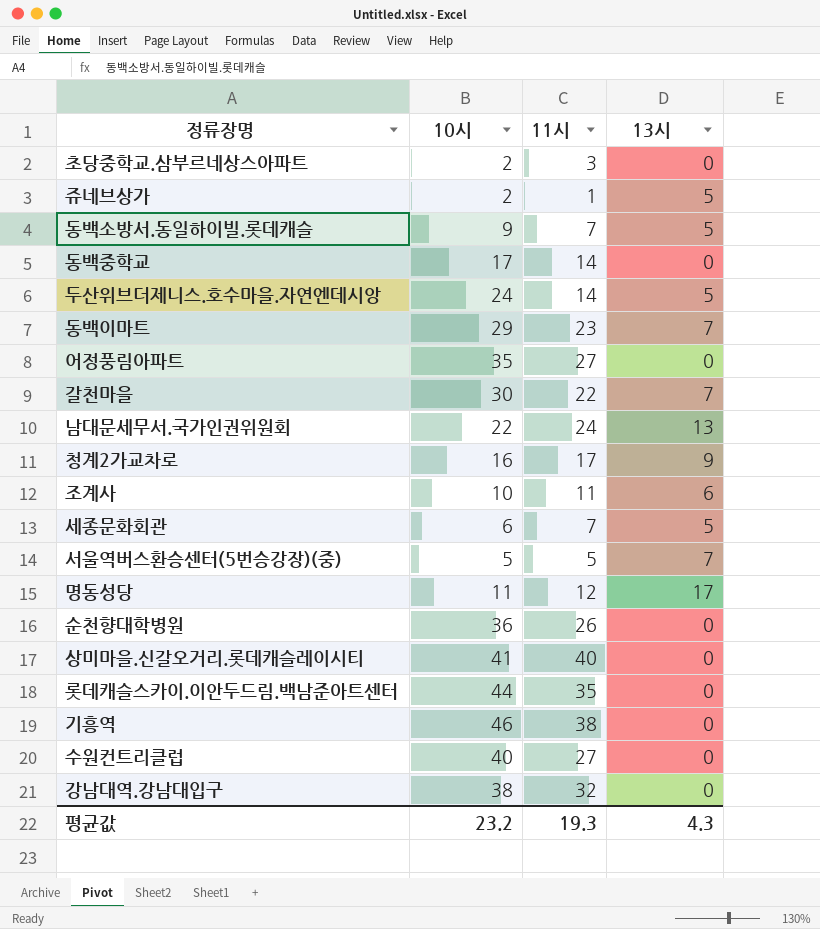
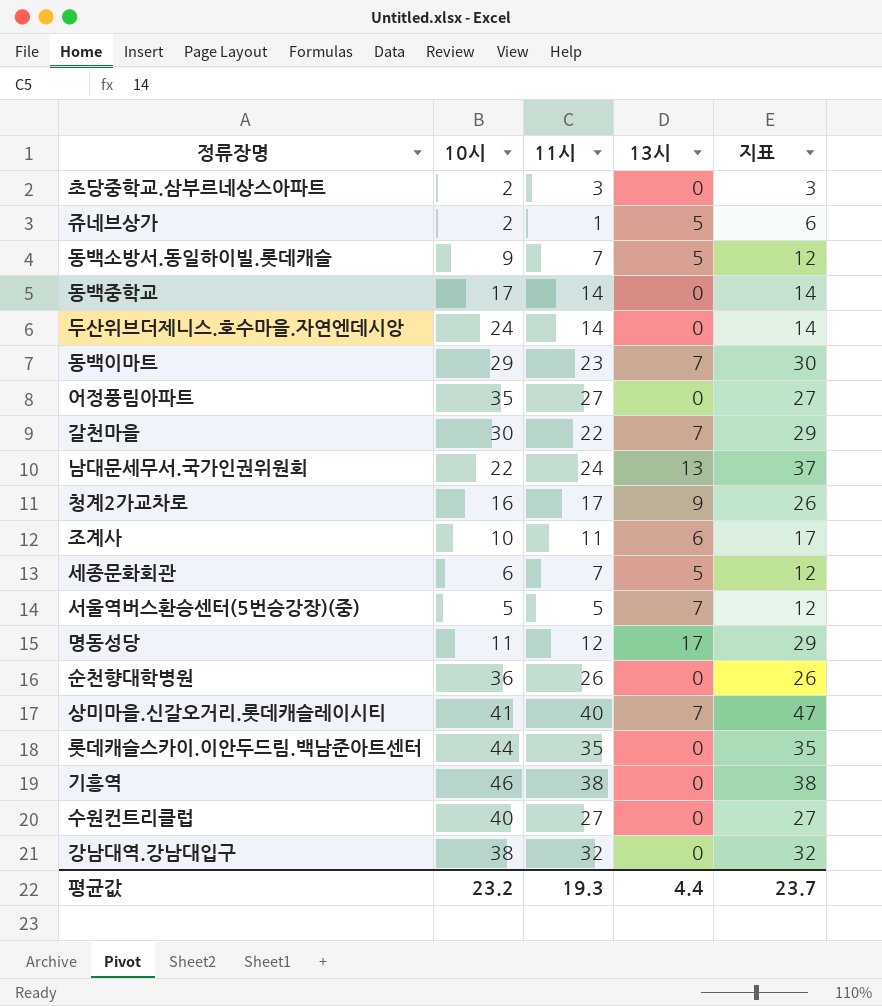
column 지표 | formula: none -> [11시] + [13시]
두산위브더제니스.호수마을.자연엔데시앙 | 13시: 5 -> 0
상미마을.신갈오거리.롯데캐슬레이시티 | 13시: 0 -> 7
평균값 | 13시: 4.3 -> 4.4

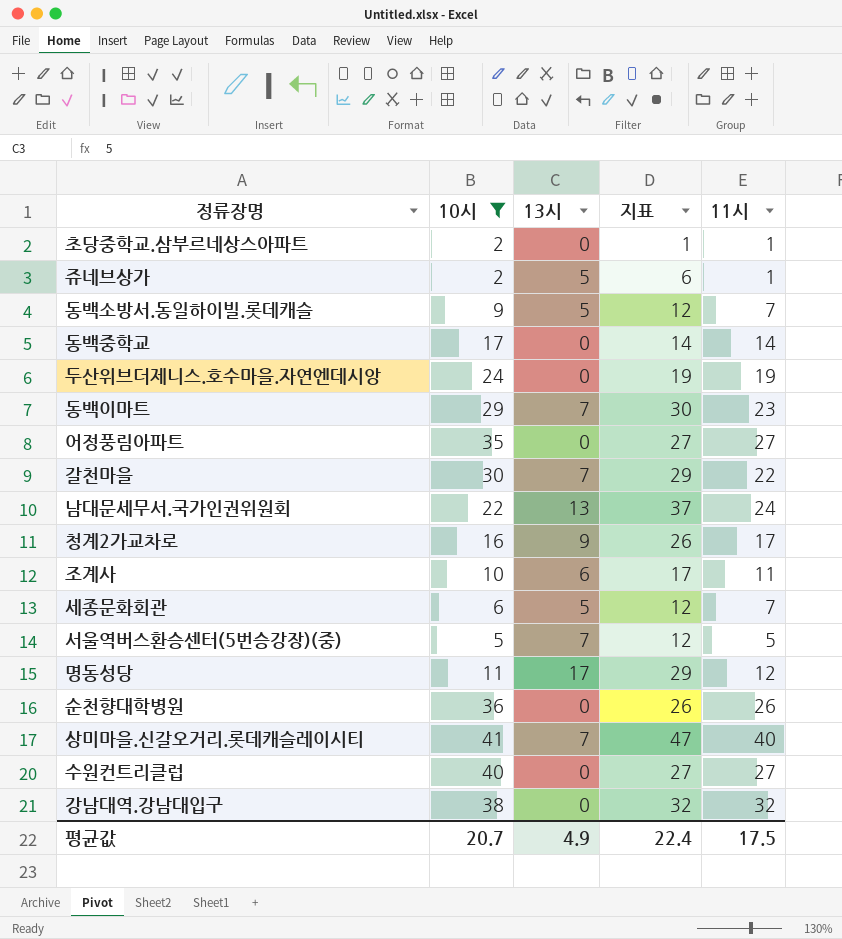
filter: none -> 10시 <= 41
column 11시 | position: 3 -> 5
초당중학교.삼부르네상스아파트 | 지표: 3 -> 1
초당중학교.삼부르네상스아파트 | 11시: 3 -> 1
두산위브더제니스.호수마을.자연엔데시앙 | 지표: 14 -> 19
두산위브더제니스.호수마을.자연엔데시앙 | 11시: 14 -> 19
평균값 | 10시: 23.2 -> 20.7
평균값 | 13시: 4.4 -> 4.9
평균값 | 지표: 23.7 -> 22.4
평균값 | 11시: 19.3 -> 17.5

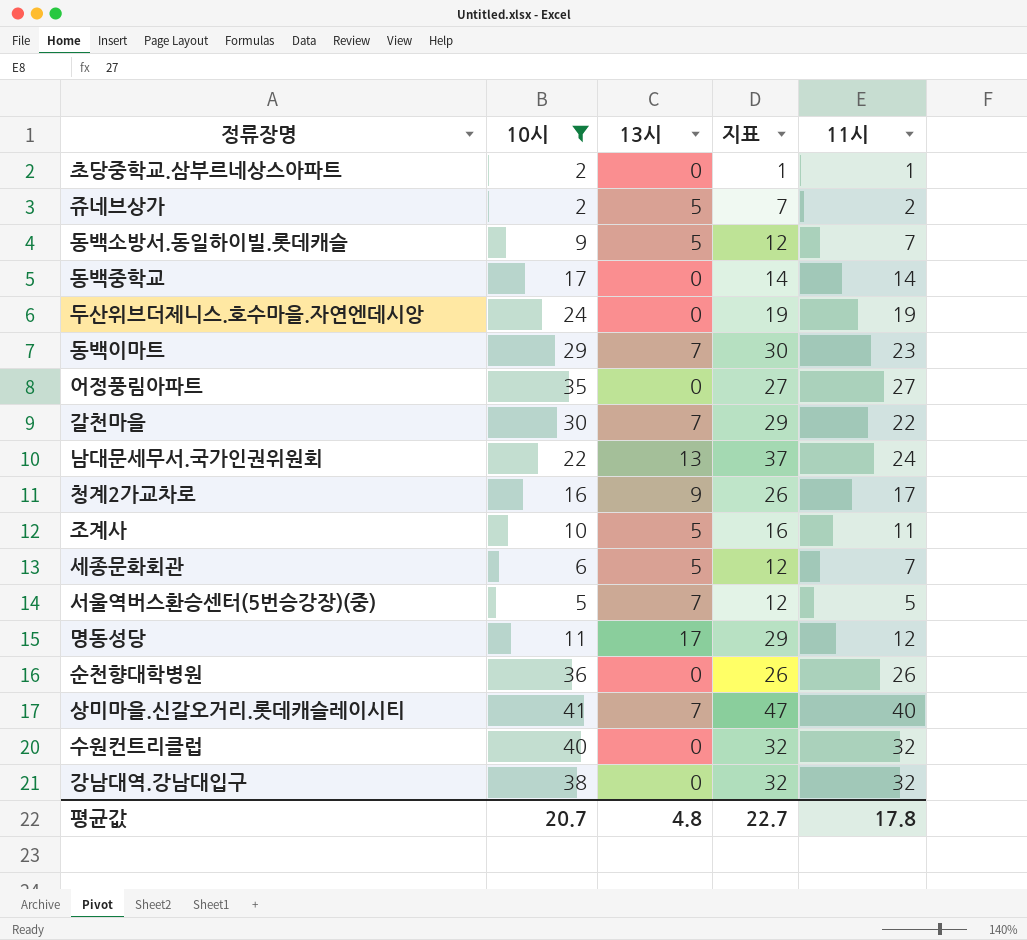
쥬네브상가 | 지표: 6 -> 7
쥬네브상가 | 11시: 1 -> 2
조계사 | 13시: 6 -> 5
조계사 | 지표: 17 -> 16
수원컨트리클럽 | 지표: 27 -> 32
수원컨트리클럽 | 11시: 27 -> 32
평균값 | 13시: 4.9 -> 4.8
평균값 | 지표: 22.4 -> 22.7
평균값 | 11시: 17.5 -> 17.8

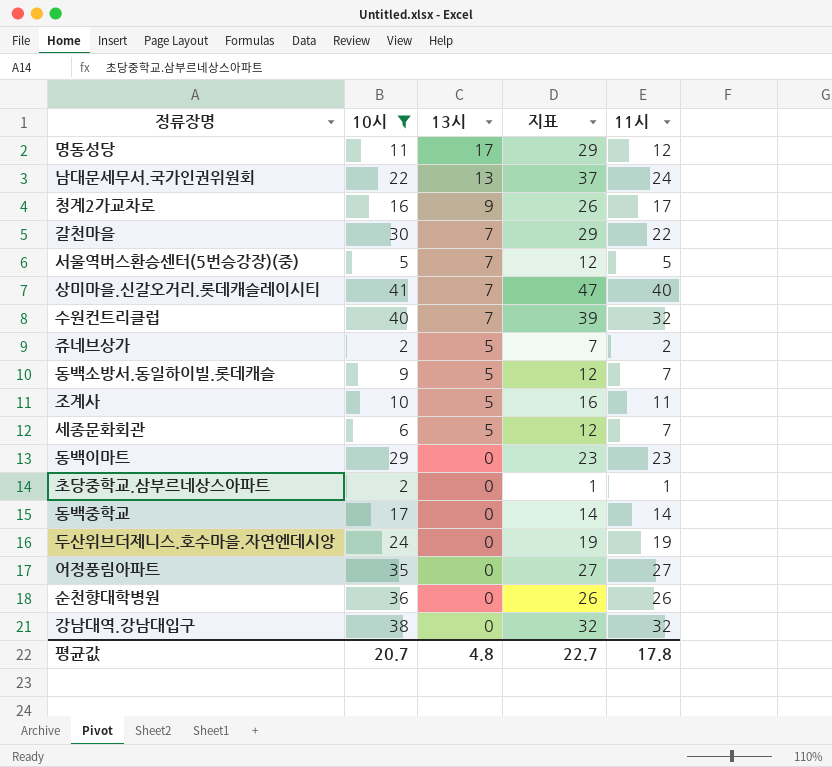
row order: none -> 13시 descending
수원컨트리클럽 | 13시: 0 -> 7
수원컨트리클럽 | 지표: 32 -> 39
동백이마트 | 13시: 7 -> 0
동백이마트 | 지표: 30 -> 23

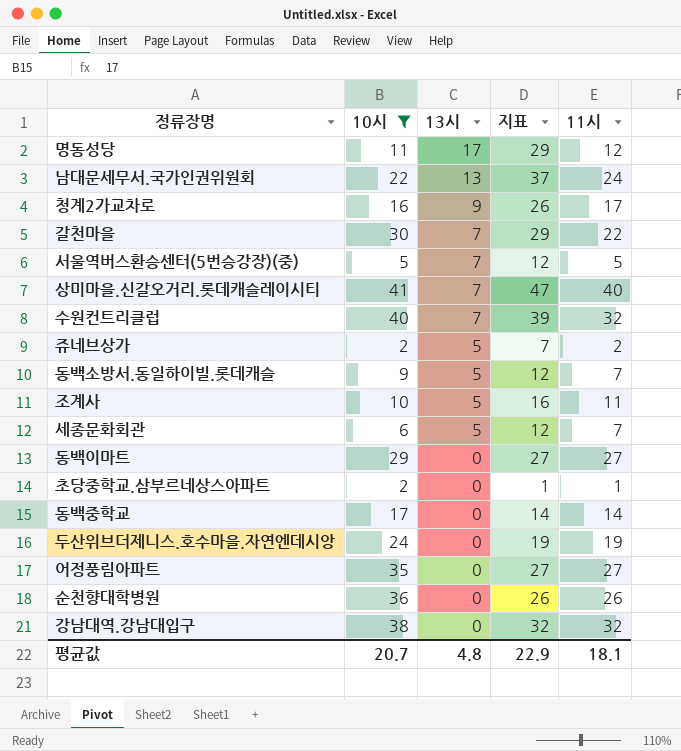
동백이마트 | 지표: 23 -> 27
동백이마트 | 11시: 23 -> 27
평균값 | 지표: 22.7 -> 22.9
평균값 | 11시: 17.8 -> 18.1

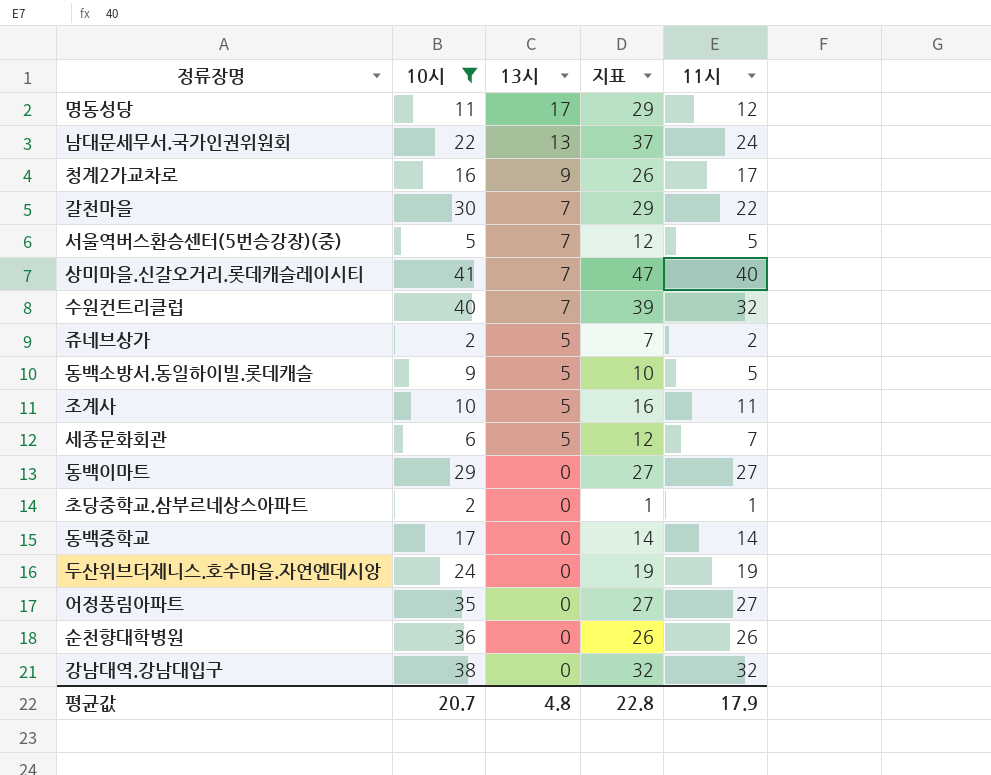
동백소방서.동일하이빌.롯데캐슬 | 지표: 12 -> 10
동백소방서.동일하이빌.롯데캐슬 | 11시: 7 -> 5
평균값 | 지표: 22.9 -> 22.8
평균값 | 11시: 18.1 -> 17.9

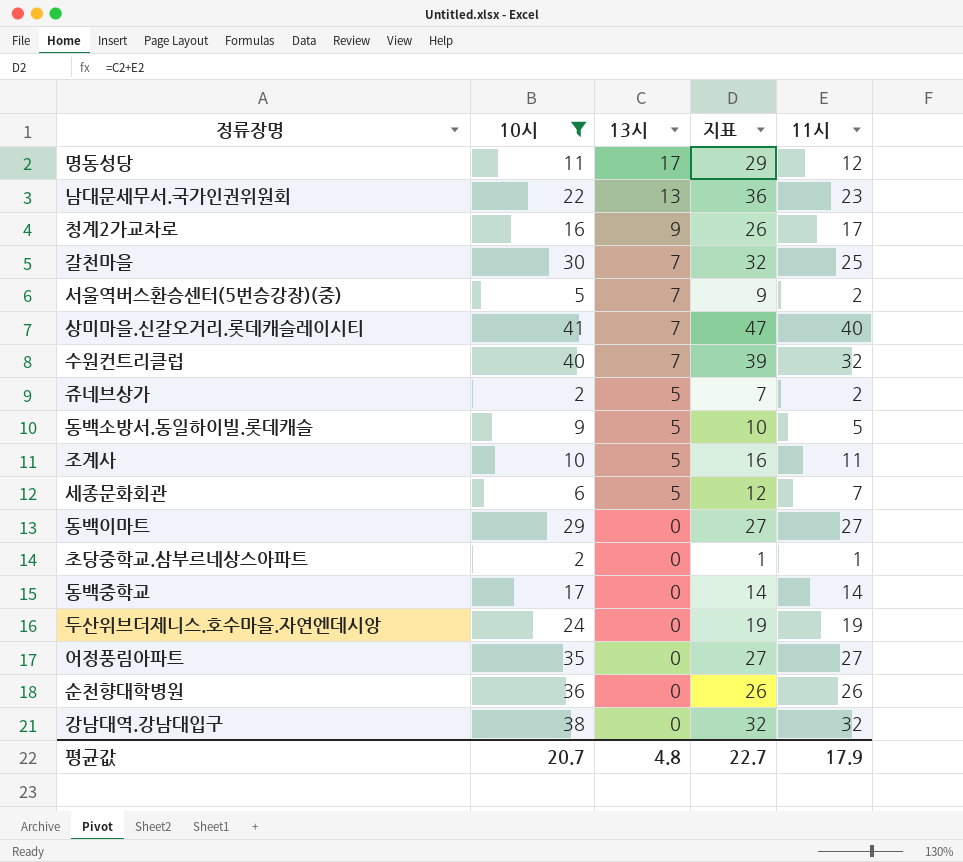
남대문세무서.국가인권위원회 | 지표: 37 -> 36
남대문세무서.국가인권위원회 | 11시: 24 -> 23
갈천마을 | 지표: 29 -> 32
갈천마을 | 11시: 22 -> 25
서울역버스환승센터(5번승강장)(중) | 지표: 12 -> 9
서울역버스환승센터(5번승강장)(중) | 11시: 5 -> 2
평균값 | 지표: 22.8 -> 22.7

